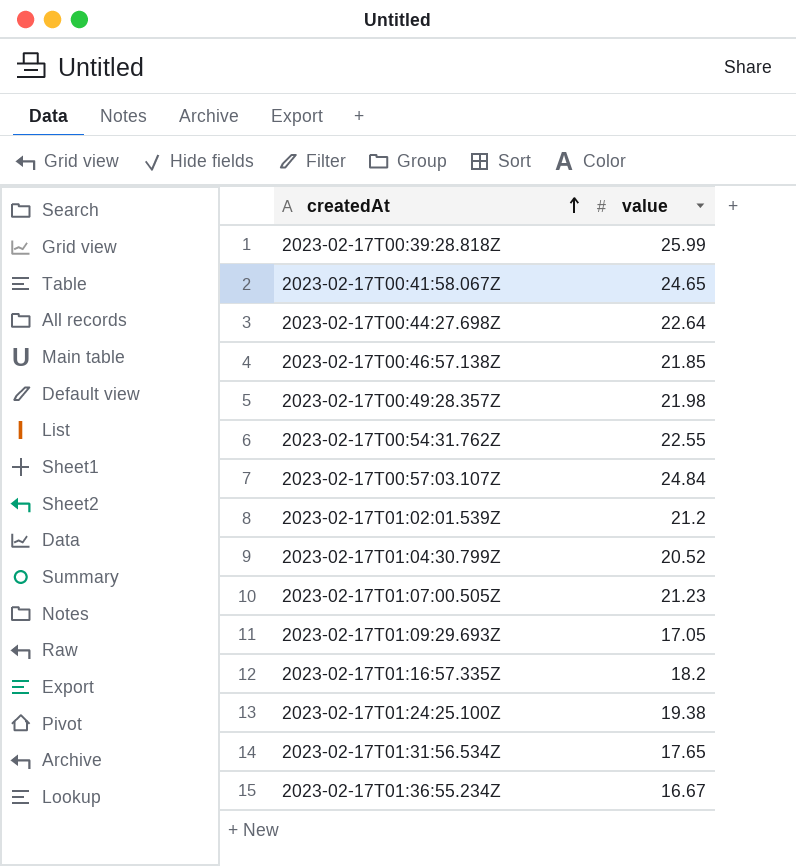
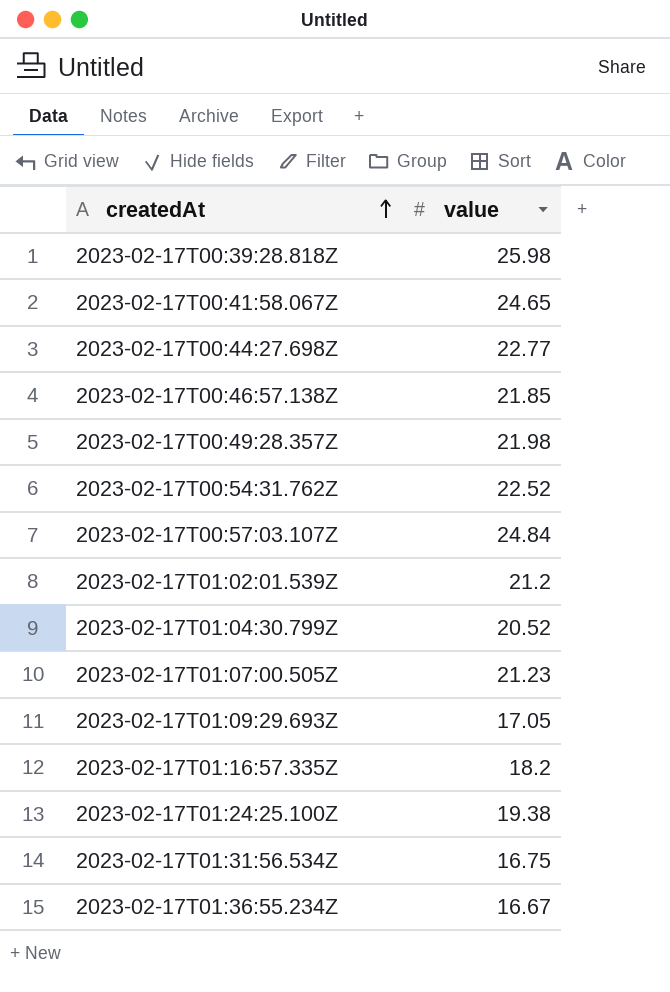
2023-02-17T00:39:28.818Z | value: 25.99 -> 25.98
2023-02-17T00:44:27.698Z | value: 22.64 -> 22.77
2023-02-17T00:54:31.762Z | value: 22.55 -> 22.52
2023-02-17T01:31:56.534Z | value: 17.65 -> 16.75

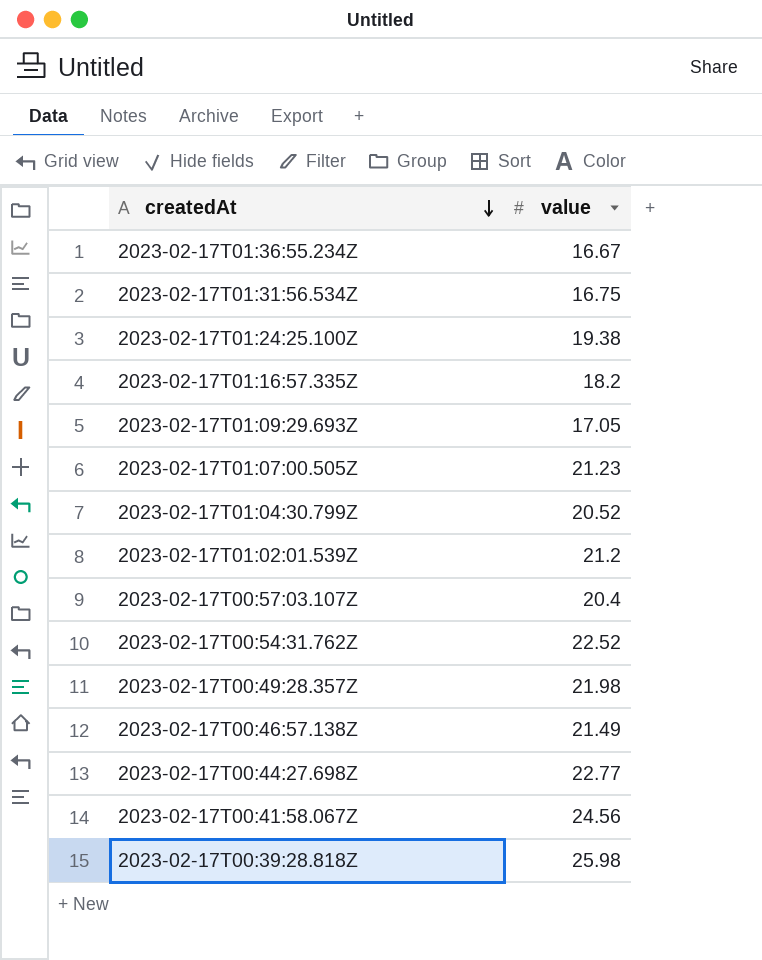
row order: createdAt ascending -> createdAt descending
2023-02-17T00:57:03.107Z | value: 24.84 -> 20.4
2023-02-17T00:46:57.138Z | value: 21.85 -> 21.49
2023-02-17T00:41:58.067Z | value: 24.65 -> 24.56

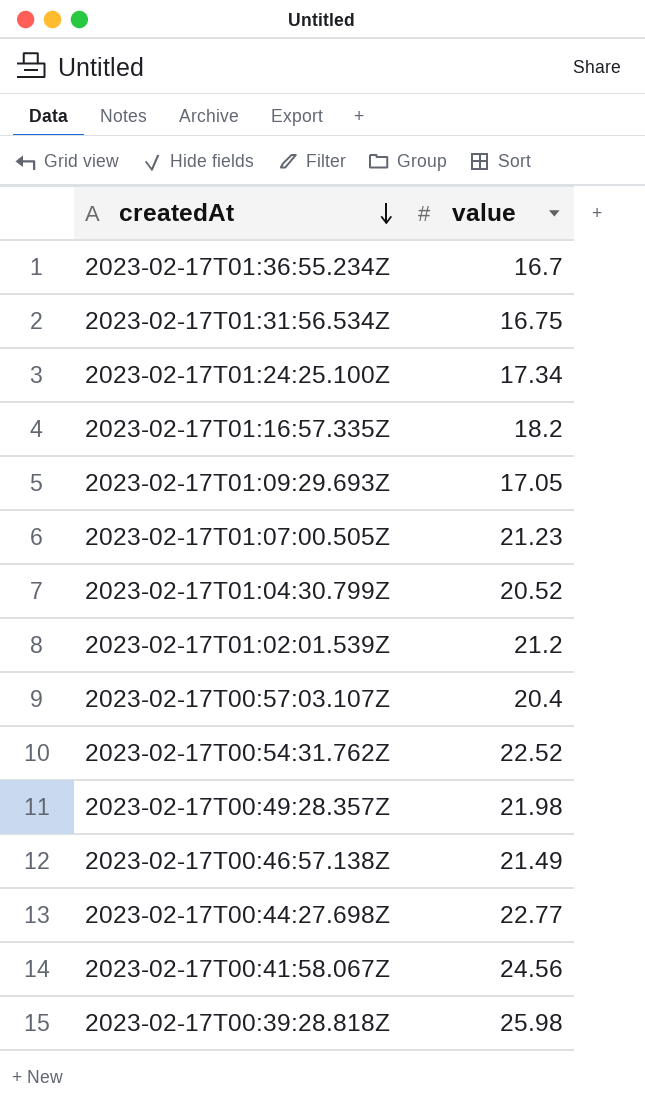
2023-02-17T01:36:55.234Z | value: 16.67 -> 16.7
2023-02-17T01:24:25.100Z | value: 19.38 -> 17.34

